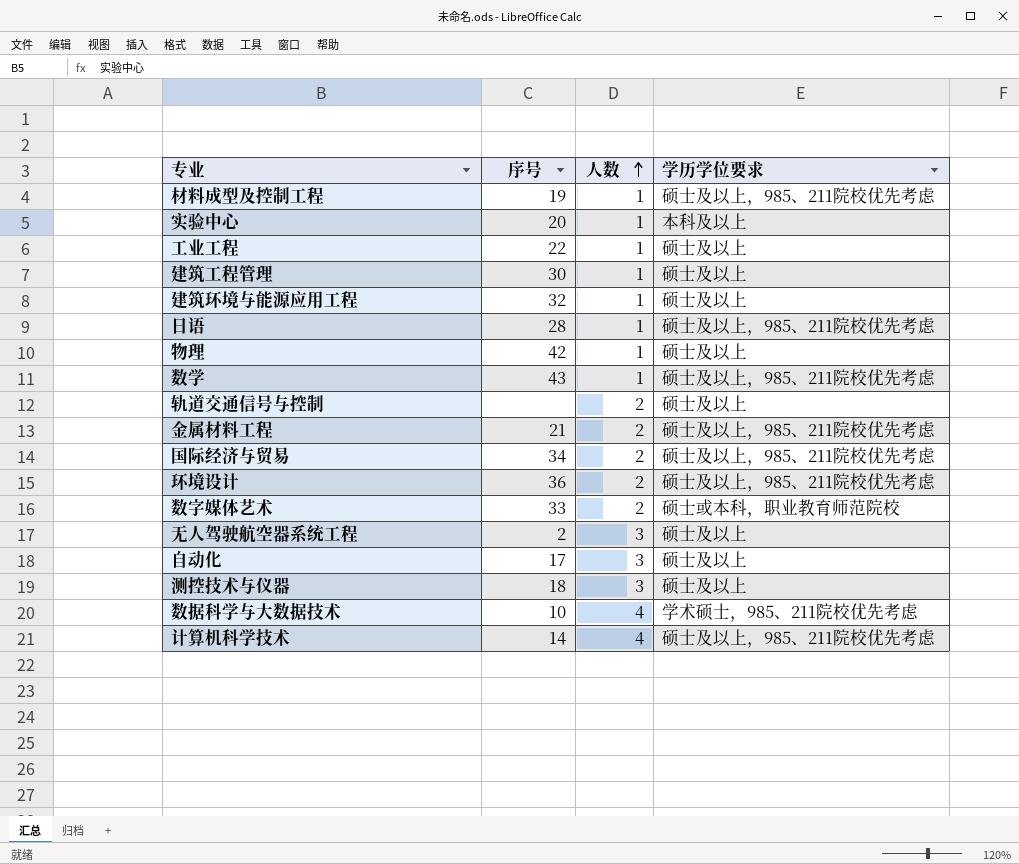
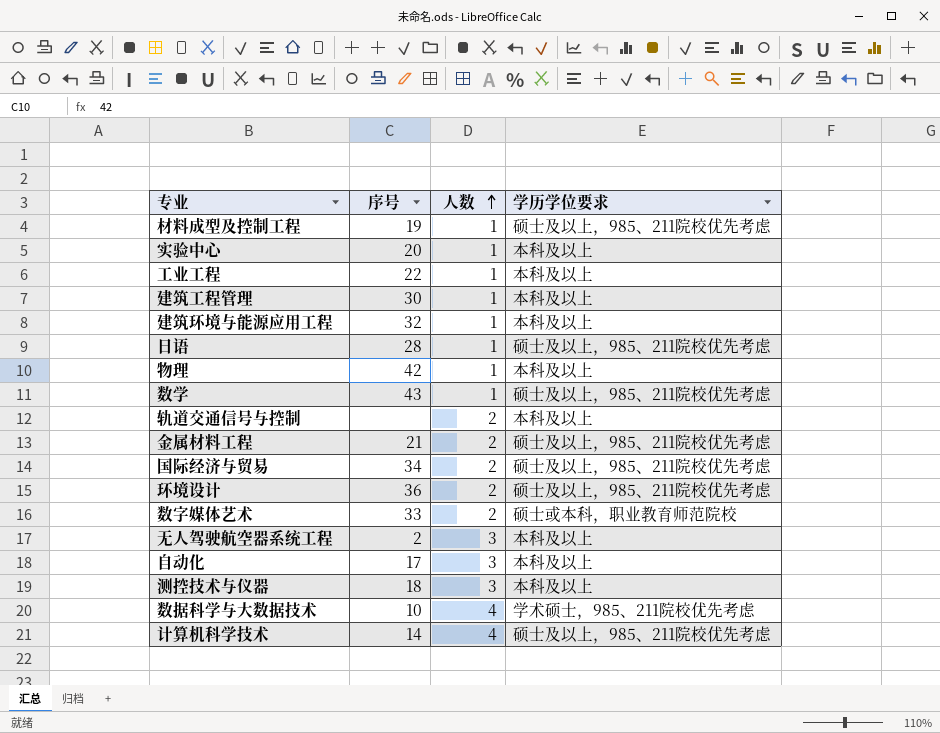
工业工程 | 学历学位要求: 硕士及以上 -> 本科及以上
建筑工程管理 | 学历学位要求: 硕士及以上 -> 本科及以上
建筑环境与能源应用工程 | 学历学位要求: 硕士及以上 -> 本科及以上
物理 | 学历学位要求: 硕士及以上 -> 本科及以上
轨道交通信号与控制 | 学历学位要求: 硕士及以上 -> 本科及以上
无人驾驶航空器系统工程 | 学历学位要求: 硕士及以上 -> 本科及以上
自动化 | 学历学位要求: 硕士及以上 -> 本科及以上
测控技术与仪器 | 学历学位要求: 硕士及以上 -> 本科及以上

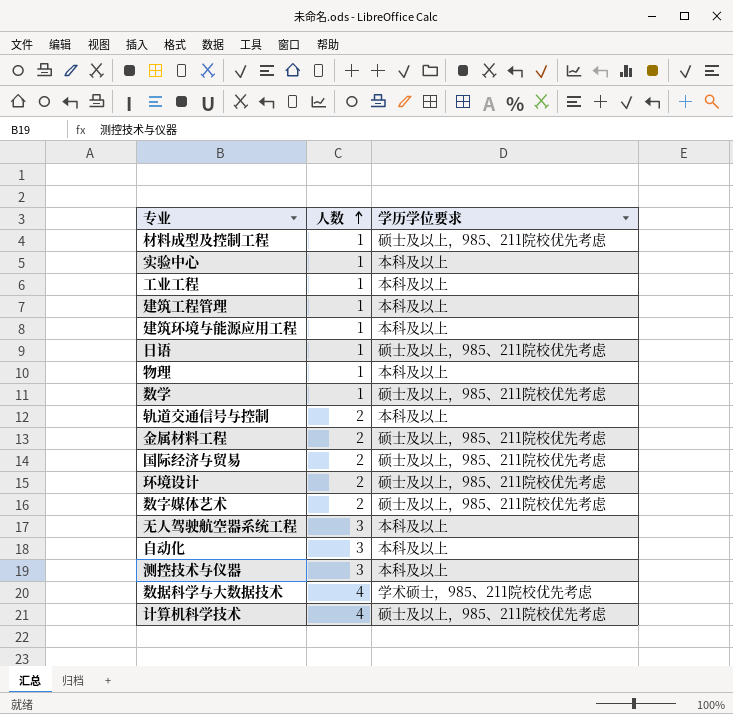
column 序号 | position: 2 -> none
数字媒体艺术 | 学历学位要求: 硕士或本科，职业教育师范院校 -> 硕士及以上，985、211院校优先考虑

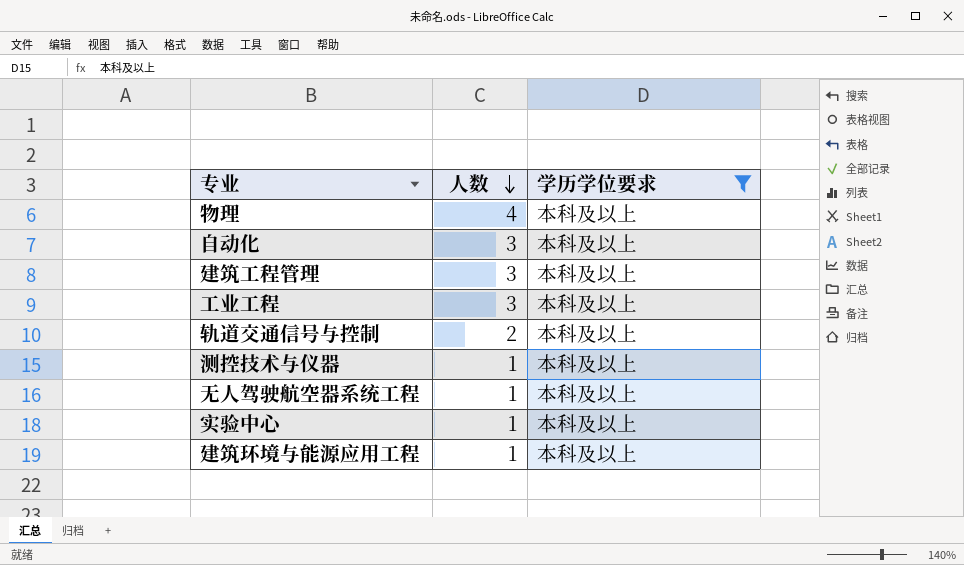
filter: none -> 学历学位要求 = 本科及以上
row order: 人数 ascending -> 人数 descending
物理 | 人数: 1 -> 4
建筑工程管理 | 人数: 1 -> 3
工业工程 | 人数: 1 -> 3
测控技术与仪器 | 人数: 3 -> 1
无人驾驶航空器系统工程 | 人数: 3 -> 1

